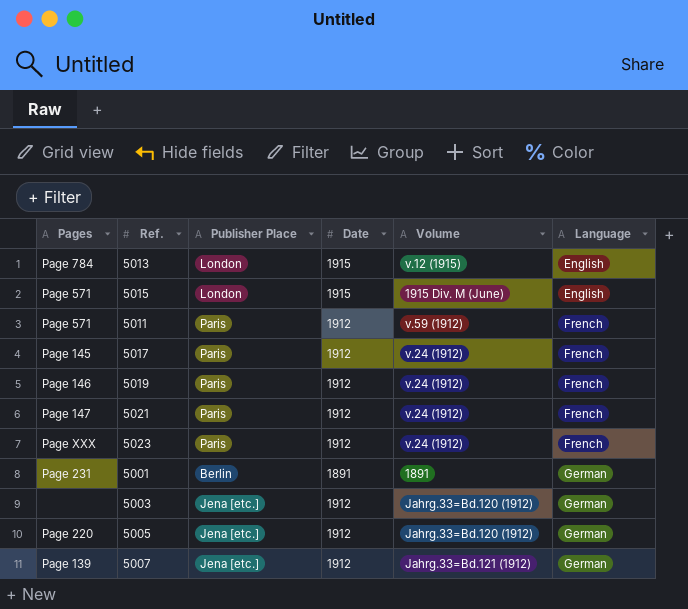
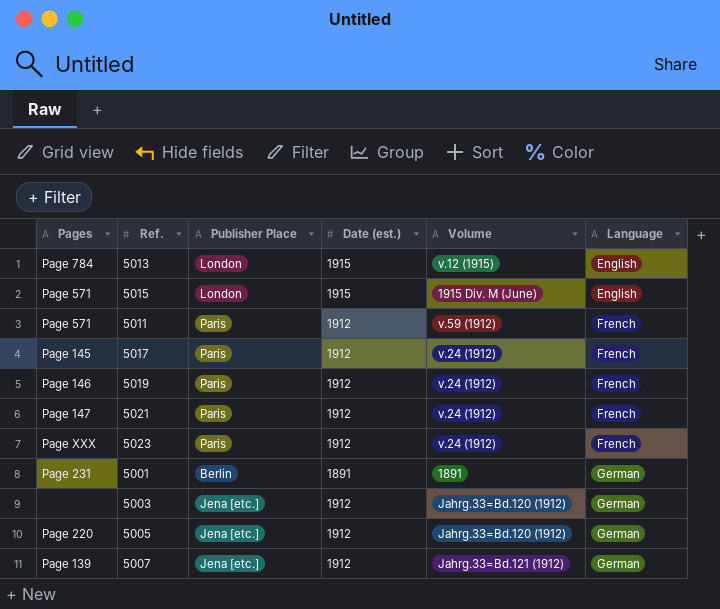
column name: Date -> Date (est.)

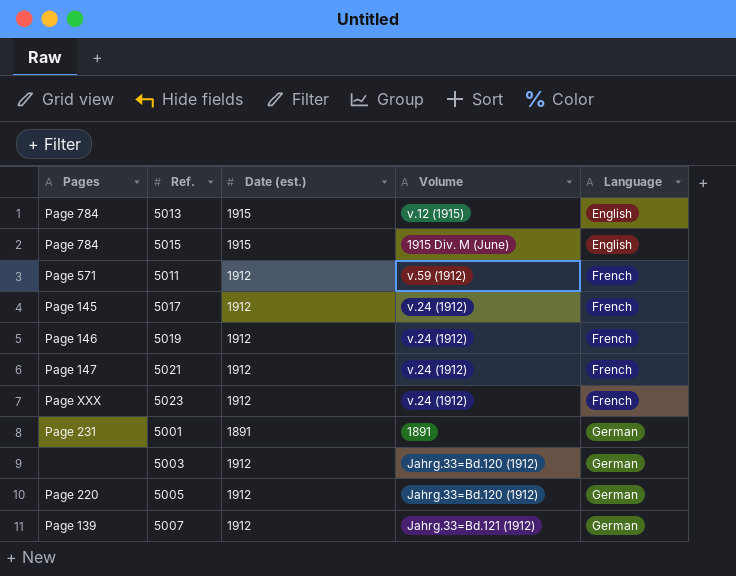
column Publisher Place | position: 3 -> none
5015 | Pages: Page 571 -> Page 784

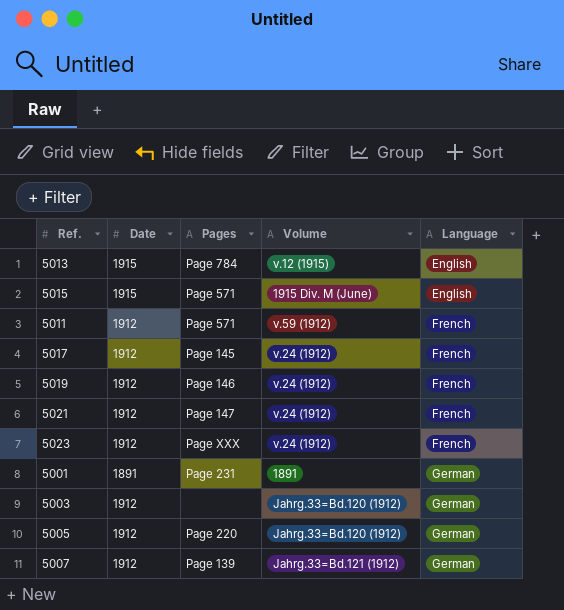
column name: Date (est.) -> Date
column Pages | position: 1 -> 3
5015 | Pages: Page 784 -> Page 571

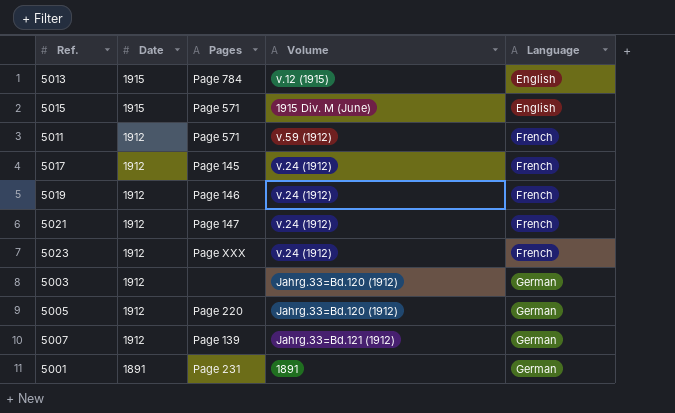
row order: Language ascending -> Date descending

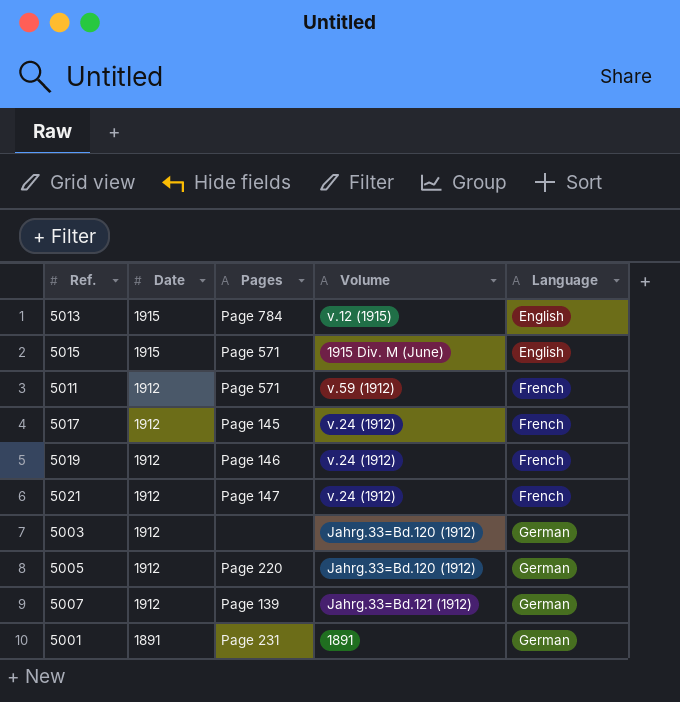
row 5023: 1912 | Page XXX | v.24 (1912) | French -> none

